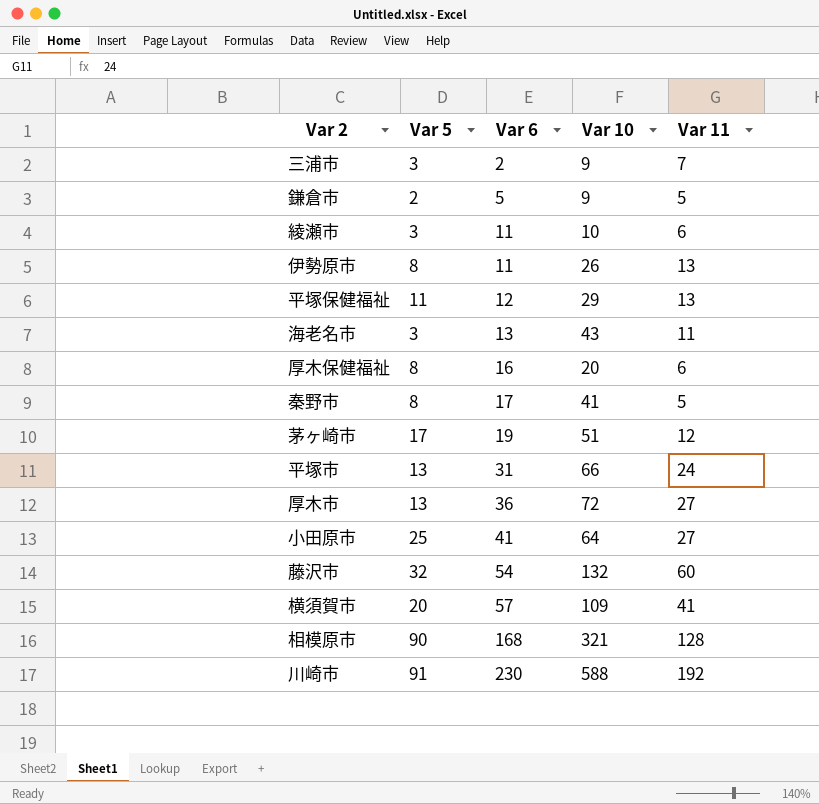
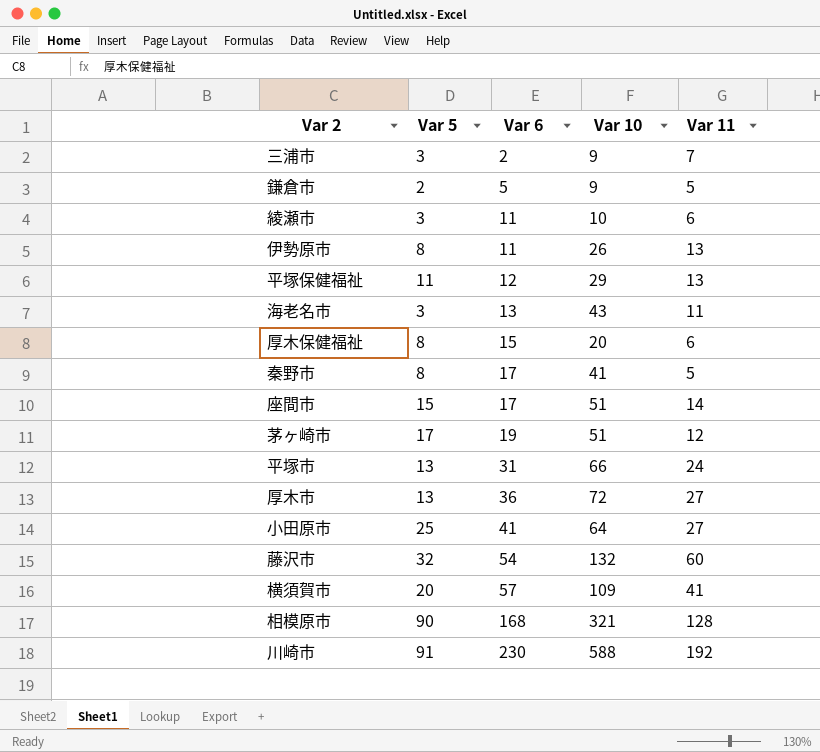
厚木保健福祉 | Var 6: 16 -> 15
row 座間市: none -> 15 | 17 | 51 | 14

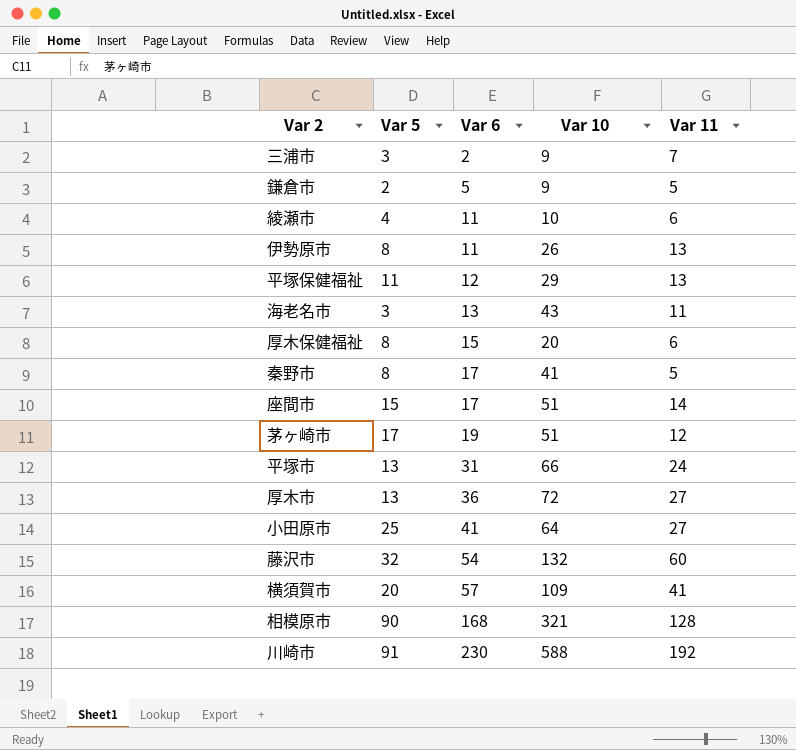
綾瀬市 | Var 5: 3 -> 4

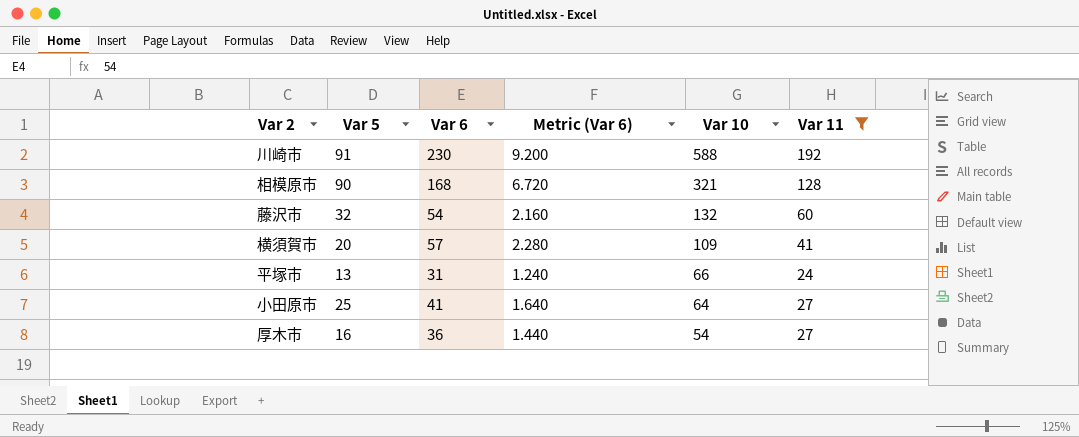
filter: none -> Var 11 >= 24
row order: Var 6 ascending -> Var 10 descending
column Metric (Var 6) | formula: none -> [Var 6] * 0.04
厚木市 | Var 5: 13 -> 16
厚木市 | Var 10: 72 -> 54

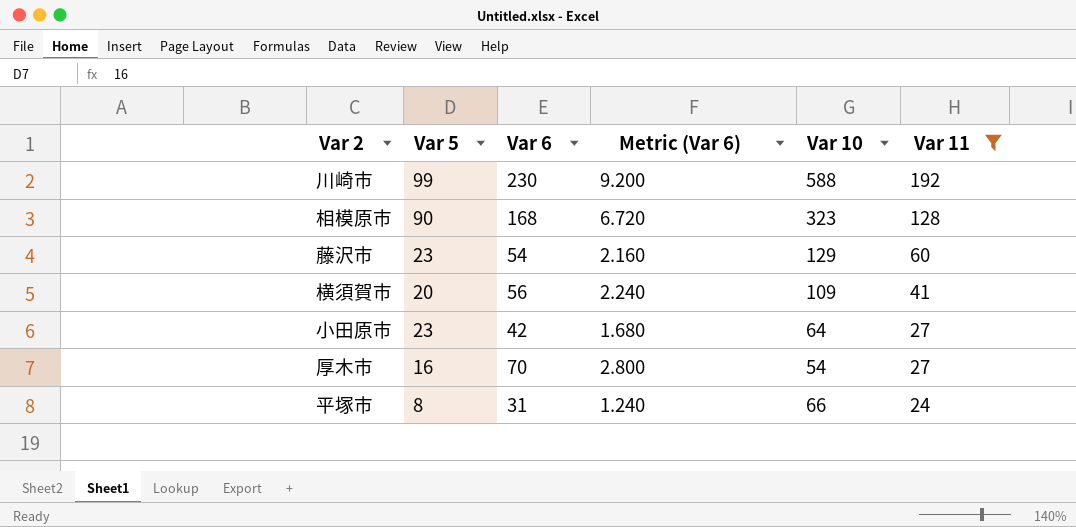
row order: Var 10 descending -> Var 11 descending
川崎市 | Var 5: 91 -> 99
相模原市 | Var 10: 321 -> 323
藤沢市 | Var 5: 32 -> 23
藤沢市 | Var 10: 132 -> 129
横須賀市 | Var 6: 57 -> 56
横須賀市 | Metric (Var 6): 2.280 -> 2.240
小田原市 | Var 5: 25 -> 23
小田原市 | Var 6: 41 -> 42
小田原市 | Metric (Var 6): 1.640 -> 1.680
厚木市 | Var 6: 36 -> 70
厚木市 | Metric (Var 6): 1.440 -> 2.800
平塚市 | Var 5: 13 -> 8

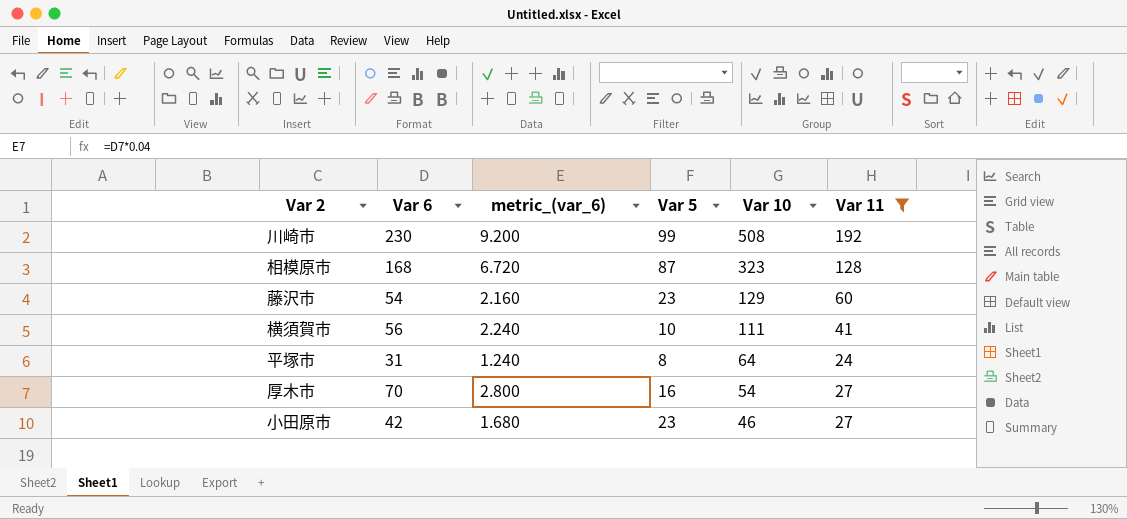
row order: Var 11 descending -> Var 10 descending
column name: Metric (Var 6) -> metric_(var_6)
column Var 5 | position: 2 -> 4
川崎市 | Var 10: 588 -> 508
相模原市 | Var 5: 90 -> 87
横須賀市 | Var 5: 20 -> 10
横須賀市 | Var 10: 109 -> 111
平塚市 | Var 10: 66 -> 64
小田原市 | Var 10: 64 -> 46

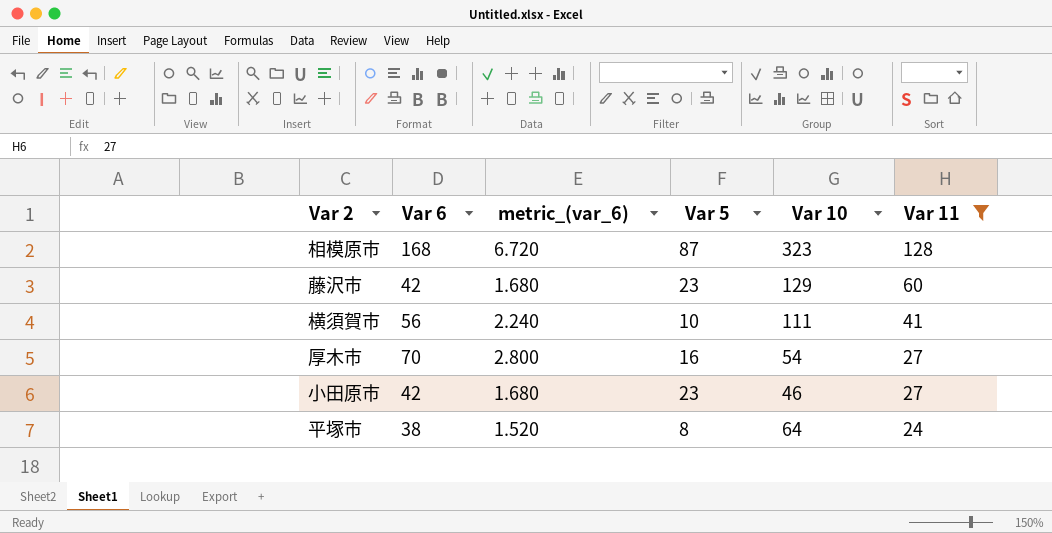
row order: Var 10 descending -> Var 11 descending
row 川崎市: 230 | 9.200 | 99 | 508 | 192 -> none
藤沢市 | Var 6: 54 -> 42
藤沢市 | metric_(var_6): 2.160 -> 1.680
平塚市 | Var 6: 31 -> 38
平塚市 | metric_(var_6): 1.240 -> 1.520

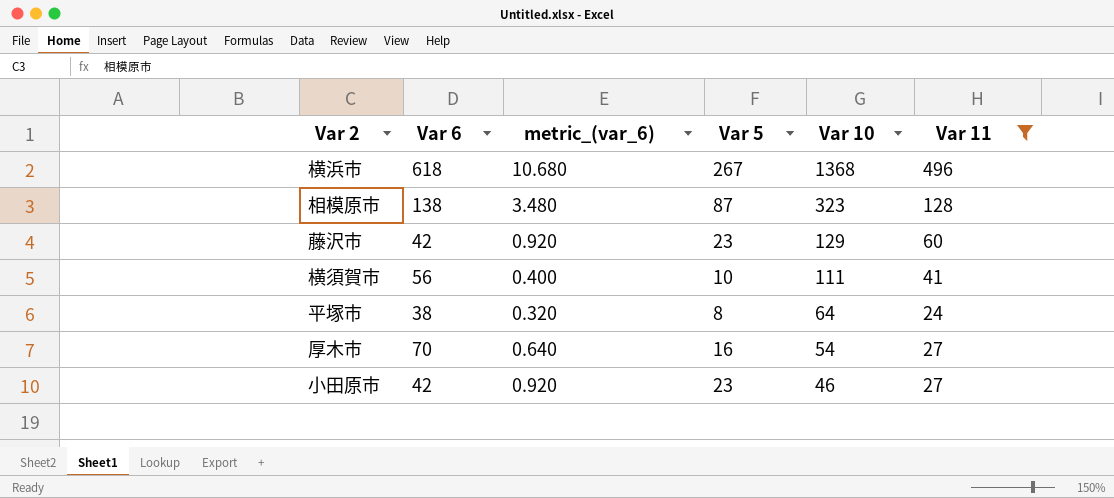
row order: Var 11 descending -> Var 10 descending
column metric_(var_6) | formula: [Var 6] * 0.04 -> [Var 5] * 0.04
row 横浜市: none -> 618 | 10.680 | 267 | 1368 | 496
相模原市 | Var 6: 168 -> 138

